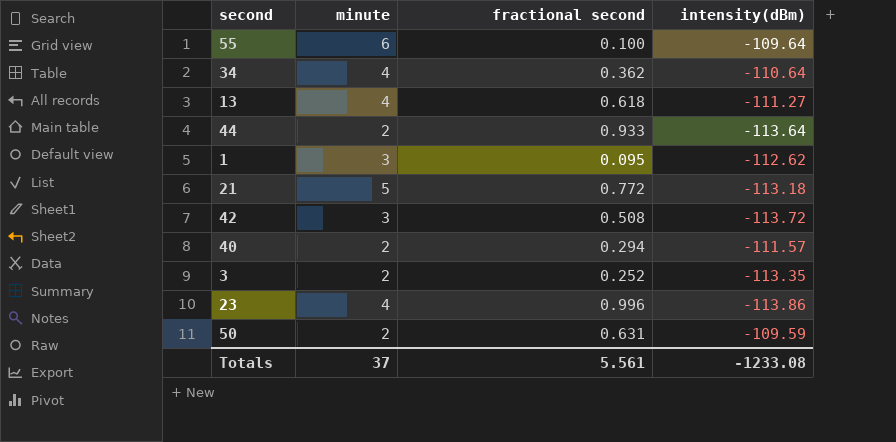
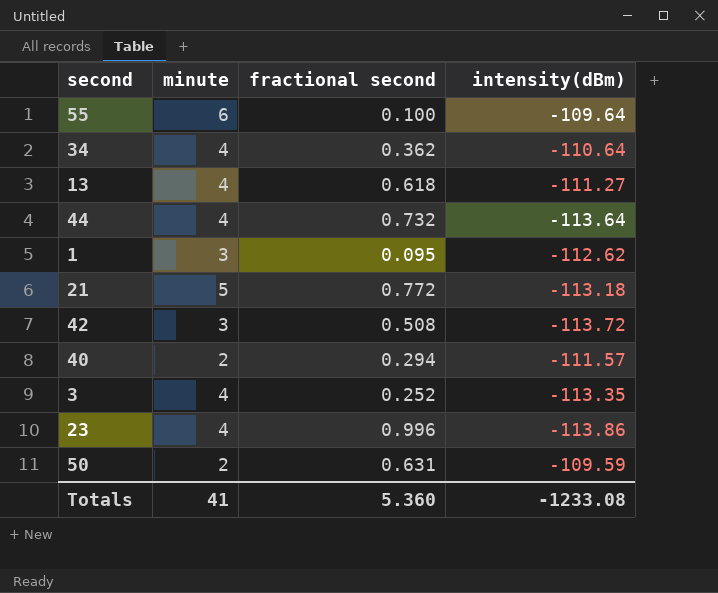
44 | minute: 2 -> 4
44 | fractional second: 0.933 -> 0.732
3 | minute: 2 -> 4
Totals | minute: 37 -> 41
Totals | fractional second: 5.561 -> 5.360

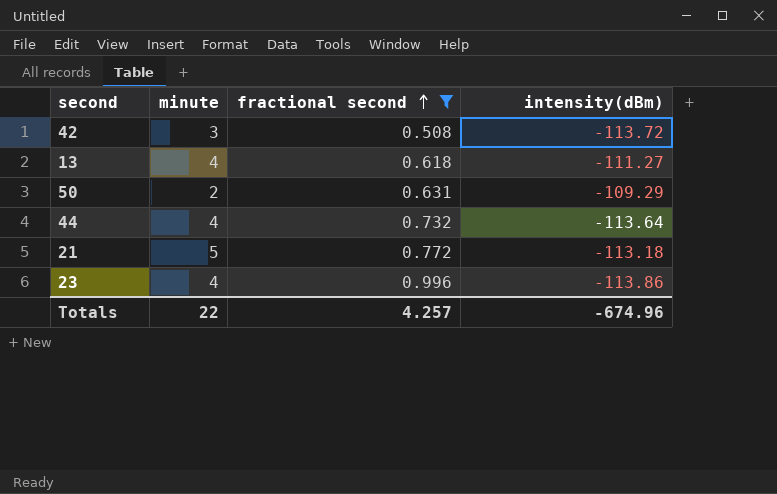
filter: none -> fractional second >= 0.508
row order: none -> fractional second ascending
50 | intensity(dBm): -109.59 -> -109.29
Totals | minute: 41 -> 22
Totals | fractional second: 5.360 -> 4.257
Totals | intensity(dBm): -1233.08 -> -674.96

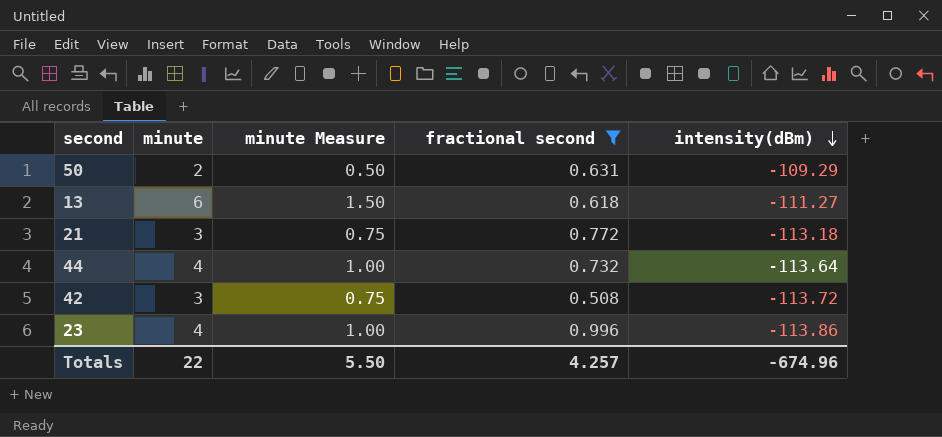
row order: fractional second ascending -> intensity(dBm) descending
column minute Measure | formula: none -> [minute] * 0.25
13 | minute: 4 -> 6
21 | minute: 5 -> 3

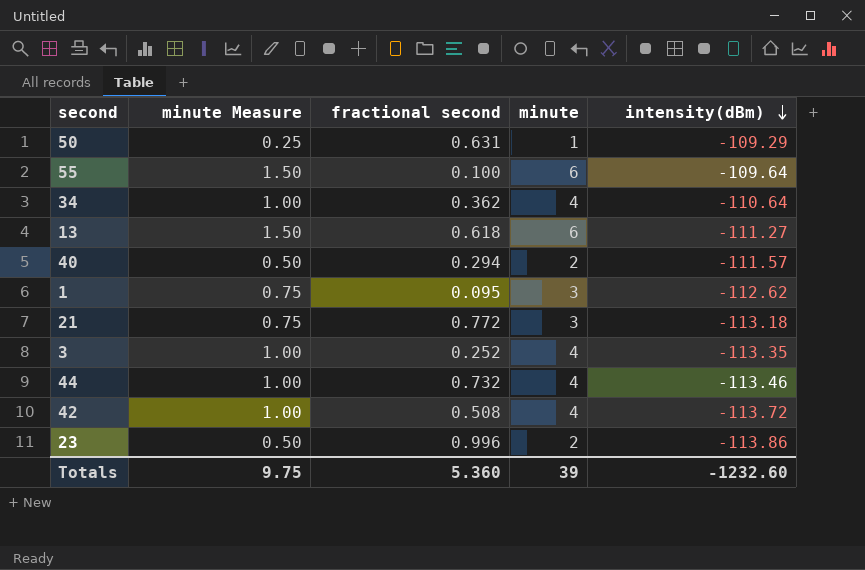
filter: fractional second >= 0.508 -> none
column minute | position: 2 -> 4
50 | minute Measure: 0.50 -> 0.25
50 | minute: 2 -> 1
44 | intensity(dBm): -113.64 -> -113.46
42 | minute Measure: 0.75 -> 1.00
42 | minute: 3 -> 4
23 | minute Measure: 1.00 -> 0.50
23 | minute: 4 -> 2
Totals | minute Measure: 5.50 -> 9.75
Totals | fractional second: 4.257 -> 5.360
Totals | minute: 22 -> 39
Totals | intensity(dBm): -674.96 -> -1232.60

